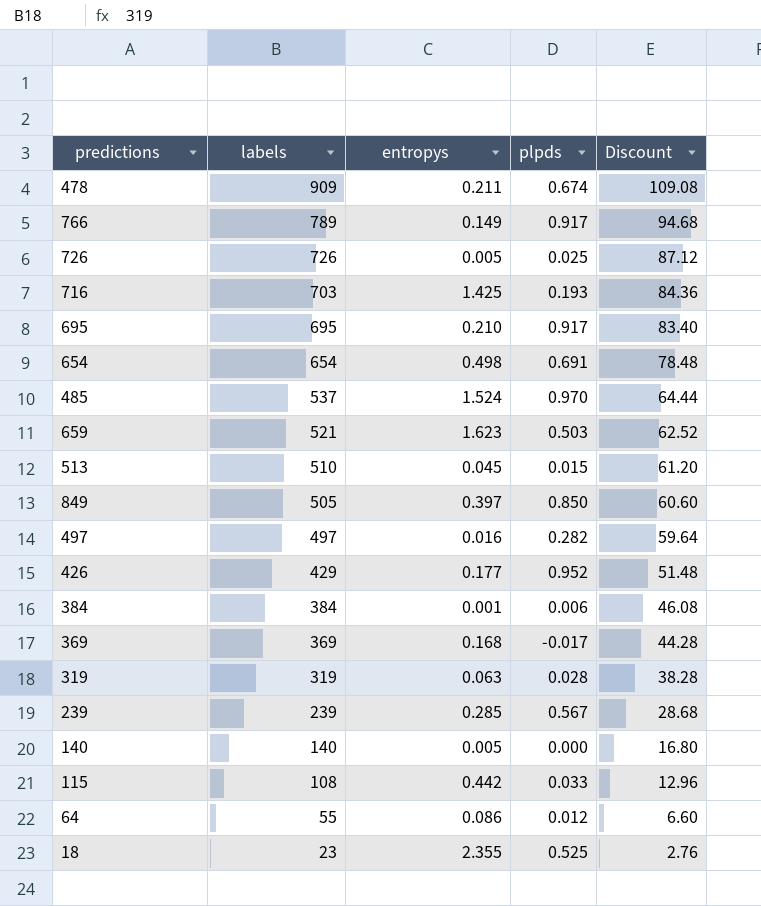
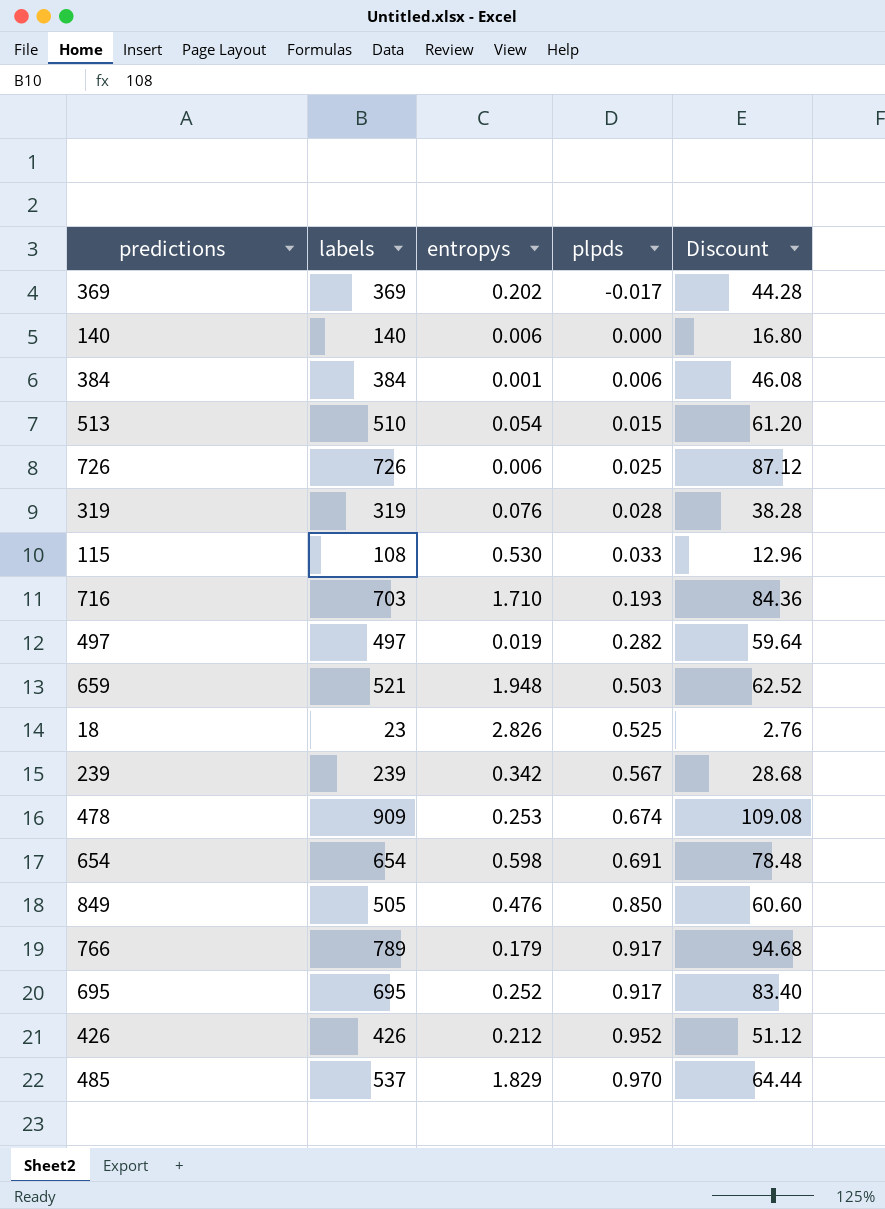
row order: labels descending -> plpds ascending
row 64: 55 | 0.086 | 0.012 | 6.60 -> none
369 | entropys: 0.168 -> 0.202
140 | entropys: 0.005 -> 0.006
513 | entropys: 0.045 -> 0.054
726 | entropys: 0.005 -> 0.006
319 | entropys: 0.063 -> 0.076
115 | entropys: 0.442 -> 0.530
716 | entropys: 1.425 -> 1.710
497 | entropys: 0.016 -> 0.019
659 | entropys: 1.623 -> 1.948
18 | entropys: 2.355 -> 2.826
239 | entropys: 0.285 -> 0.342
478 | entropys: 0.211 -> 0.253
654 | entropys: 0.498 -> 0.598
849 | entropys: 0.397 -> 0.476
766 | entropys: 0.149 -> 0.179
695 | entropys: 0.210 -> 0.252
426 | labels: 429 -> 426
426 | entropys: 0.177 -> 0.212
426 | Discount: 51.48 -> 51.12
485 | entropys: 1.524 -> 1.829

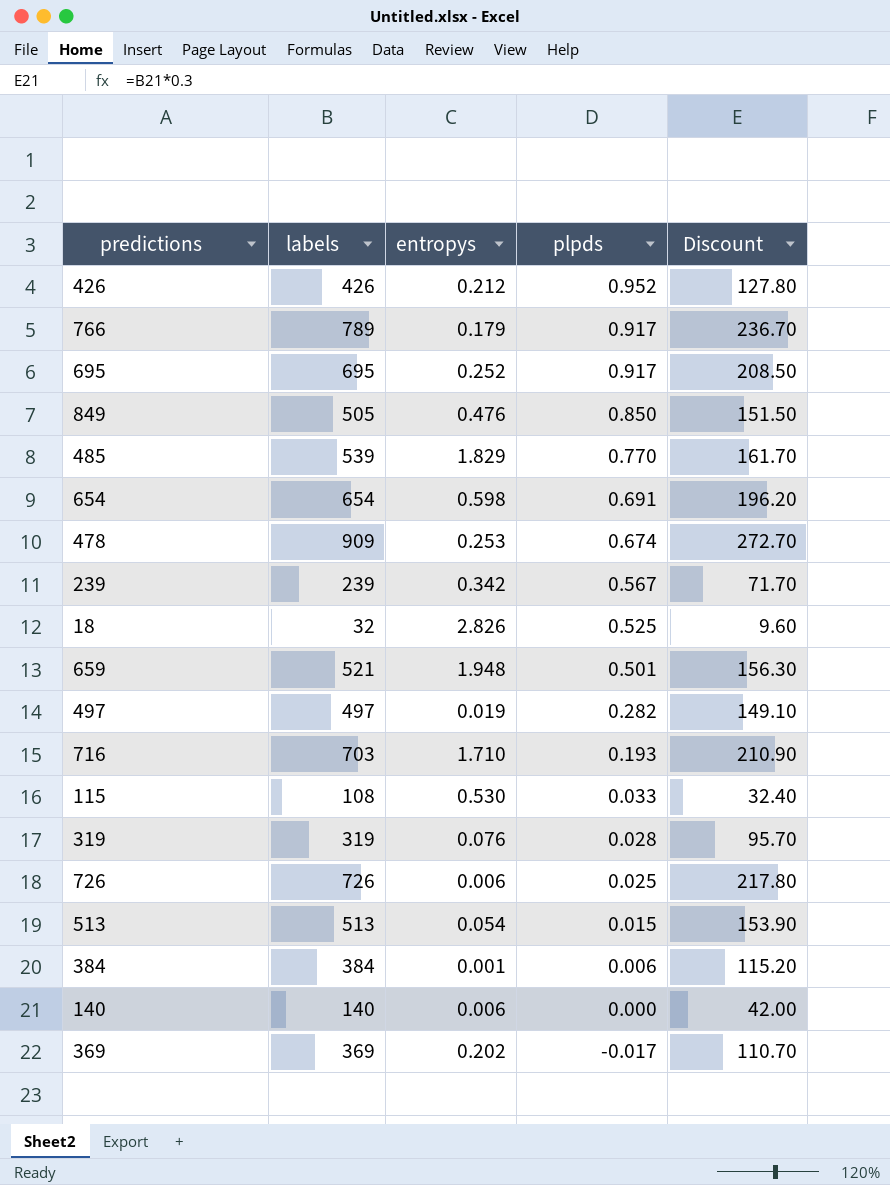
row order: plpds ascending -> plpds descending
column Discount | formula: [labels] * 0.12 -> [labels] * 0.3
485 | labels: 537 -> 539
485 | plpds: 0.970 -> 0.770
18 | labels: 23 -> 32
659 | plpds: 0.503 -> 0.501
513 | labels: 510 -> 513

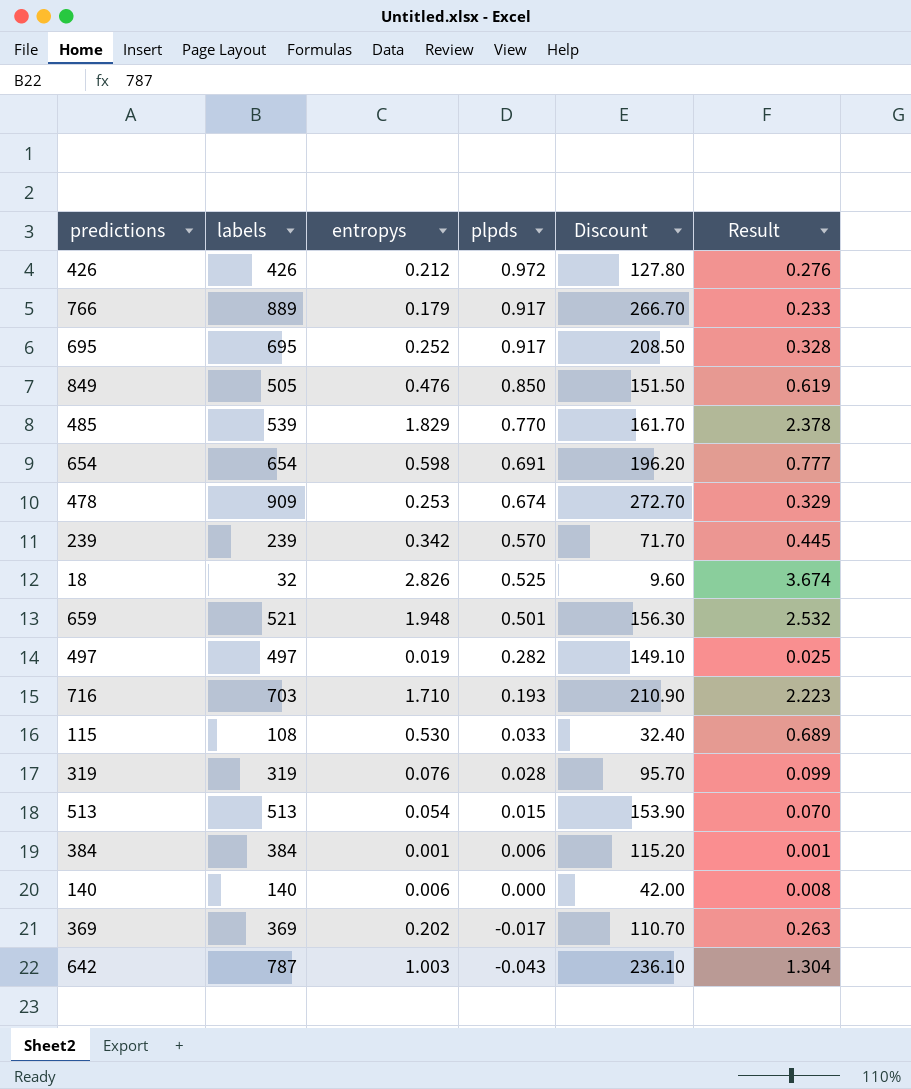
column Result | formula: none -> [entropys] * 1.3
row 726: 726 | 0.006 | 0.025 | 217.80 -> none
426 | plpds: 0.952 -> 0.972
766 | labels: 789 -> 889
766 | Discount: 236.70 -> 266.70
239 | plpds: 0.567 -> 0.570
row 642: none -> 787 | 1.003 | -0.043 | 236.10 | 1.304

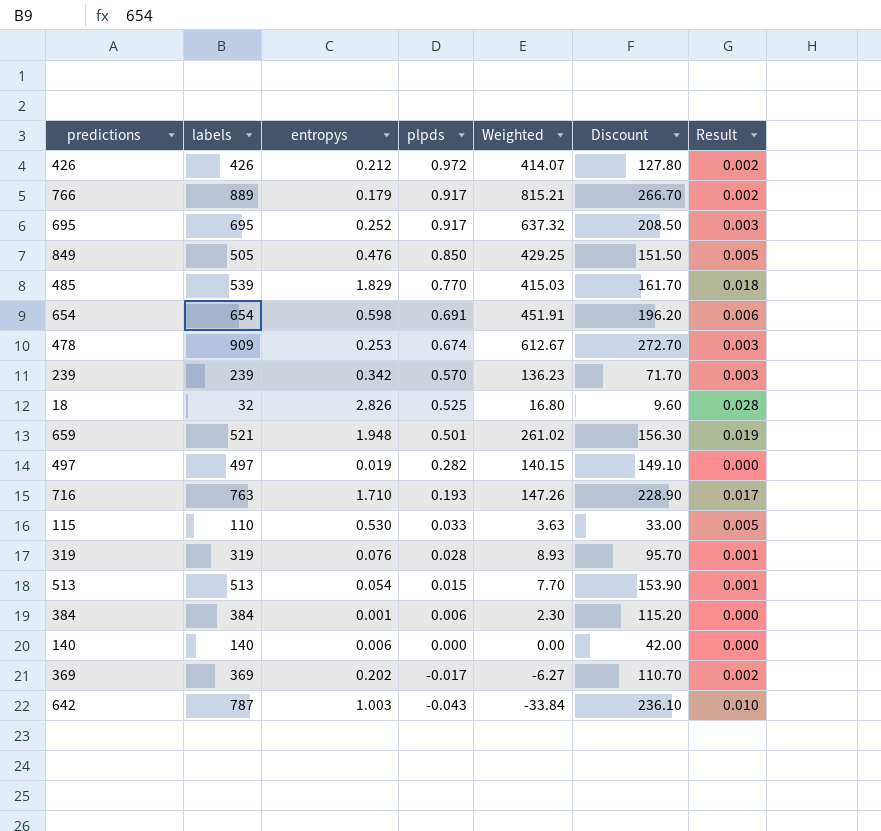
column Weighted | formula: none -> [labels] * [plpds]
column Result | formula: [entropys] * 1.3 -> [entropys] * 0.01
716 | labels: 703 -> 763
716 | Discount: 210.90 -> 228.90
115 | labels: 108 -> 110
115 | Discount: 32.40 -> 33.00

